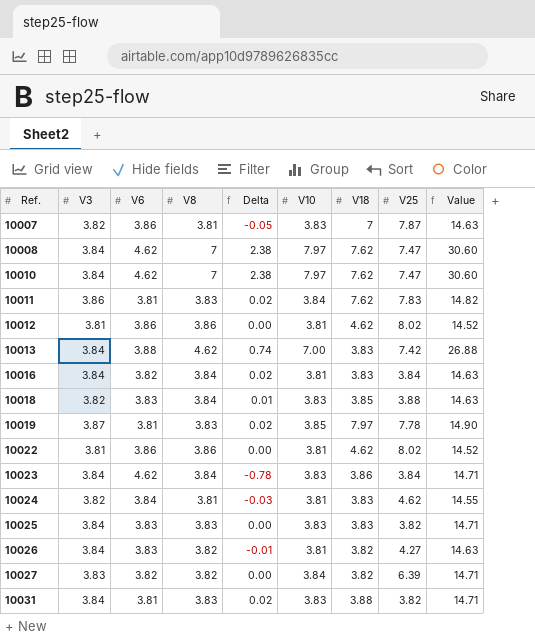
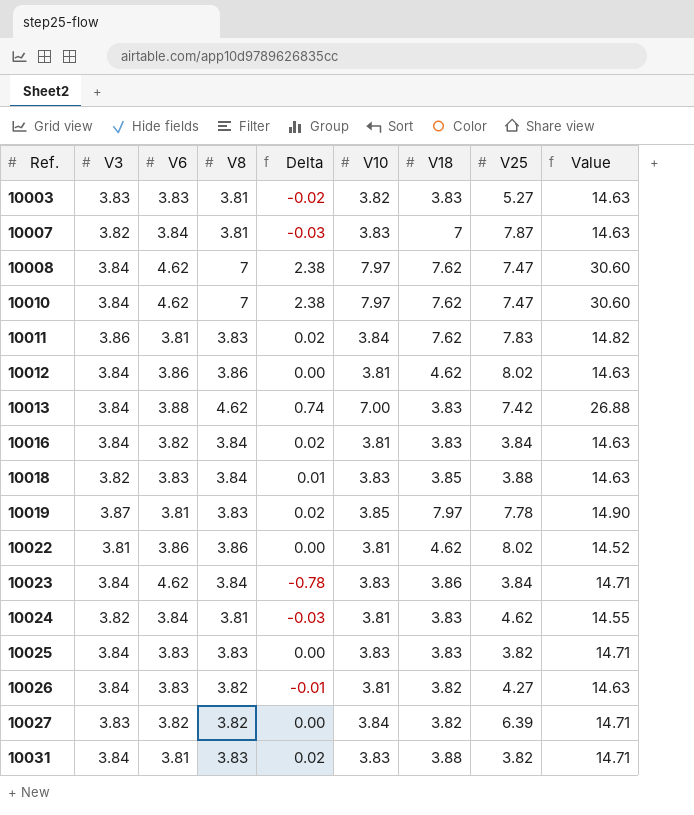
row 10003: none -> 3.83 | 3.83 | 3.81 | -0.02 | 3.82 | 3.83 | 5.27 | 14.63
10007 | V6: 3.86 -> 3.84
10007 | Delta: -0.05 -> -0.03
10012 | V3: 3.81 -> 3.84
10012 | Value: 14.52 -> 14.63

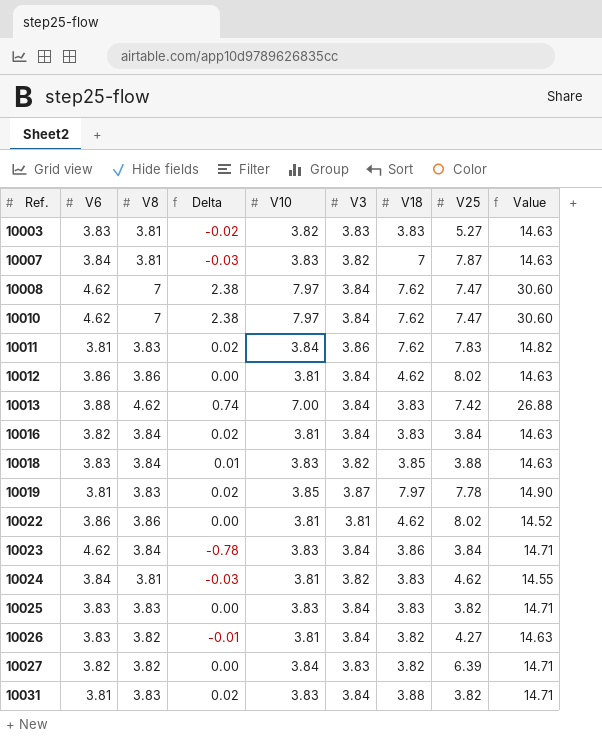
column V3 | position: 2 -> 6

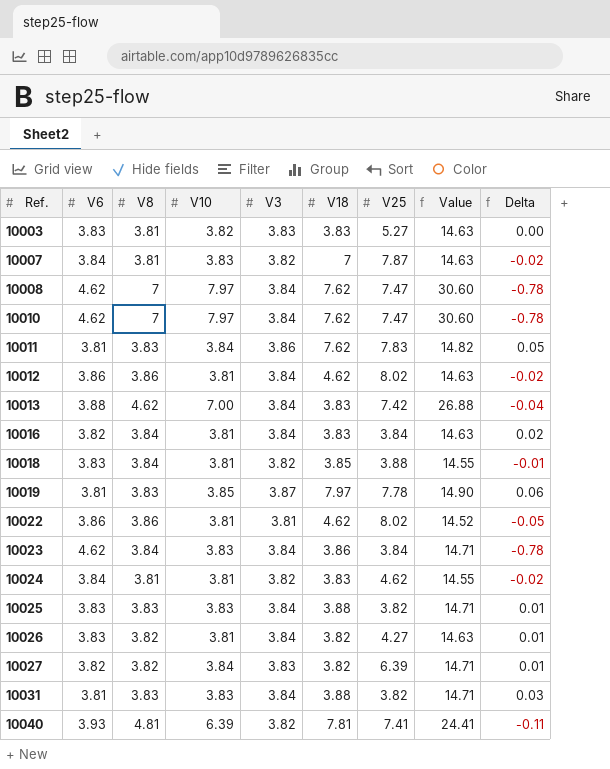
column Delta | formula: [V8] - [V6] -> [V3] - [V6]
column Delta | position: 4 -> 9
10018 | V10: 3.83 -> 3.81
10018 | Value: 14.63 -> 14.55
10025 | V18: 3.83 -> 3.88
row 10040: none -> 3.93 | 4.81 | 6.39 | 3.82 | 7.81 | 7.41 | 24.41 | -0.11

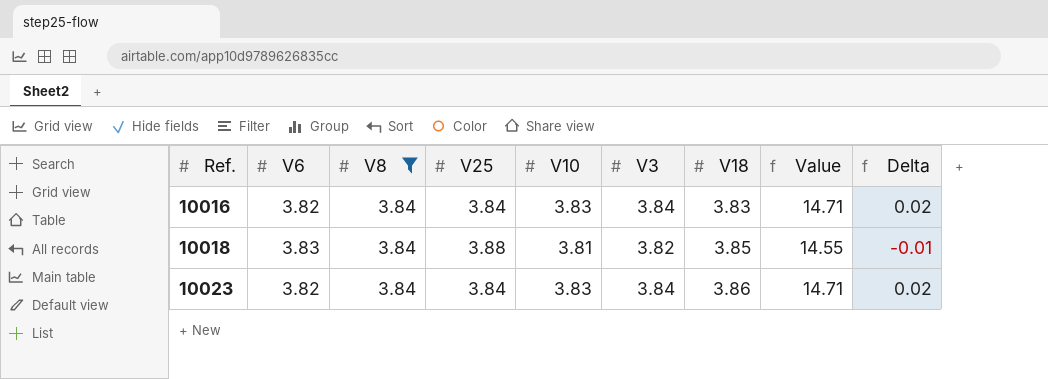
filter: none -> V8 = 3.84
column V25 | position: 7 -> 4
10016 | V10: 3.81 -> 3.83
10016 | Value: 14.63 -> 14.71
10023 | V6: 4.62 -> 3.82
10023 | Delta: -0.78 -> 0.02

